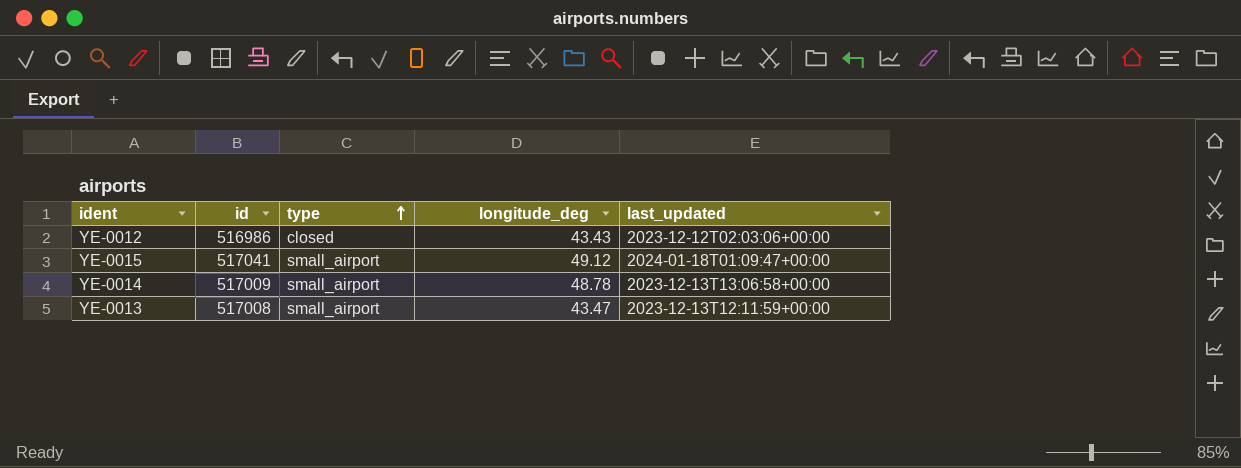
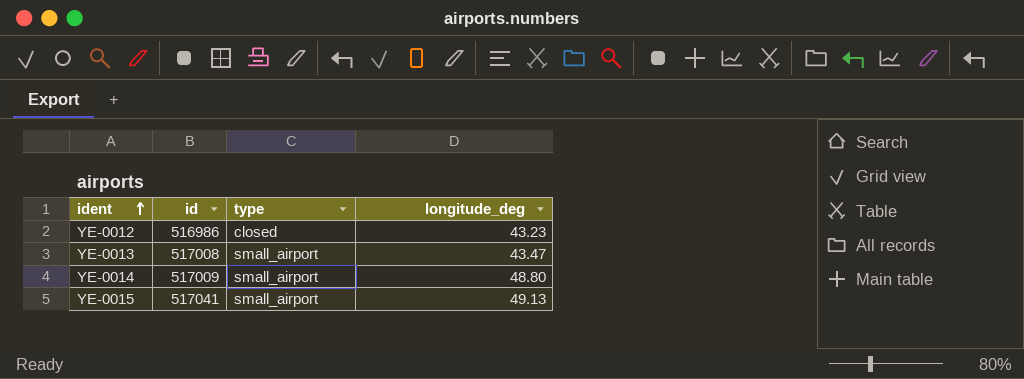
row order: type ascending -> ident ascending
column last_updated | position: 5 -> none
YE-0012 | longitude_deg: 43.43 -> 43.23
YE-0014 | longitude_deg: 48.78 -> 48.80
YE-0015 | longitude_deg: 49.12 -> 49.13

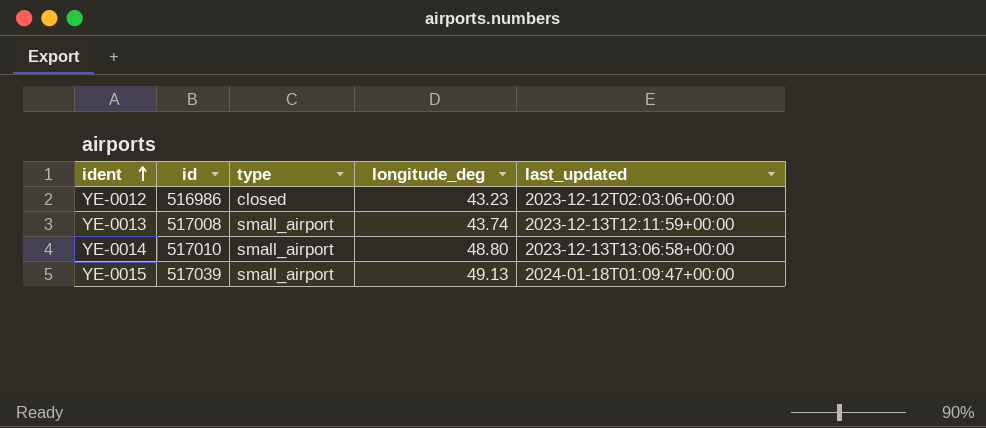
column last_updated | position: none -> 5
YE-0013 | longitude_deg: 43.47 -> 43.74
YE-0014 | id: 517009 -> 517010
YE-0015 | id: 517041 -> 517039

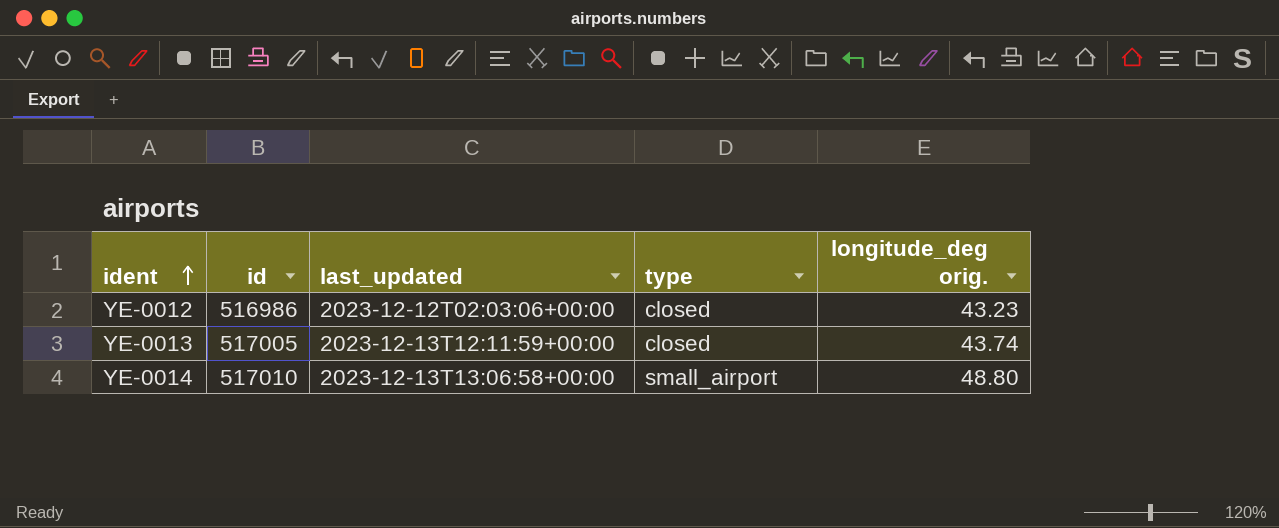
column last_updated | position: 5 -> 3
column name: longitude_deg -> longitude_deg orig.
row YE-0015: 517039 | small_airport | 49.13 | 2024-01-18T01:09:47+00:00 -> none
YE-0013 | id: 517008 -> 517005
YE-0013 | type: small_airport -> closed

